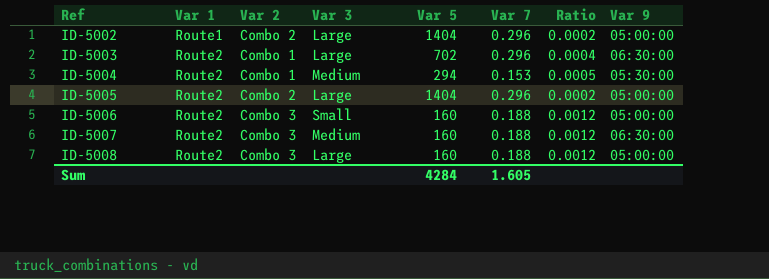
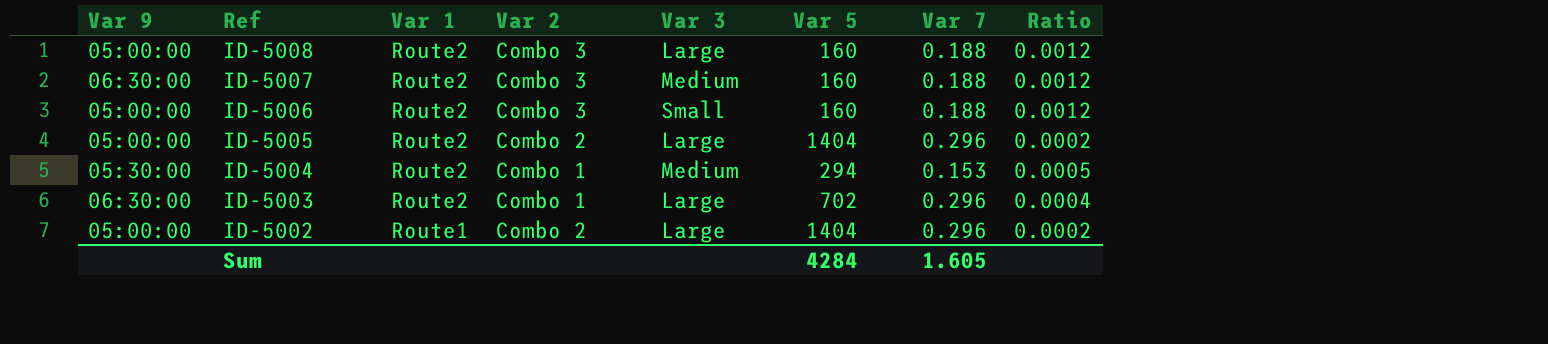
row order: Ref ascending -> Ref descending
column Var 9 | position: 8 -> 1

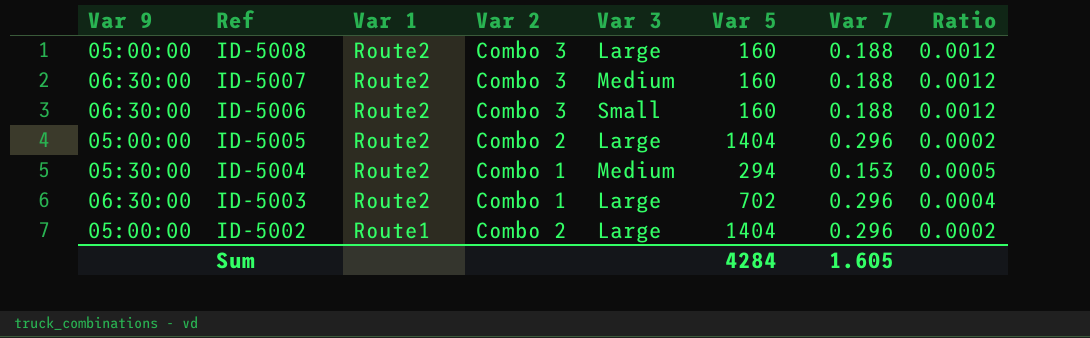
ID-5006 | Var 9: 05:00:00 -> 06:30:00

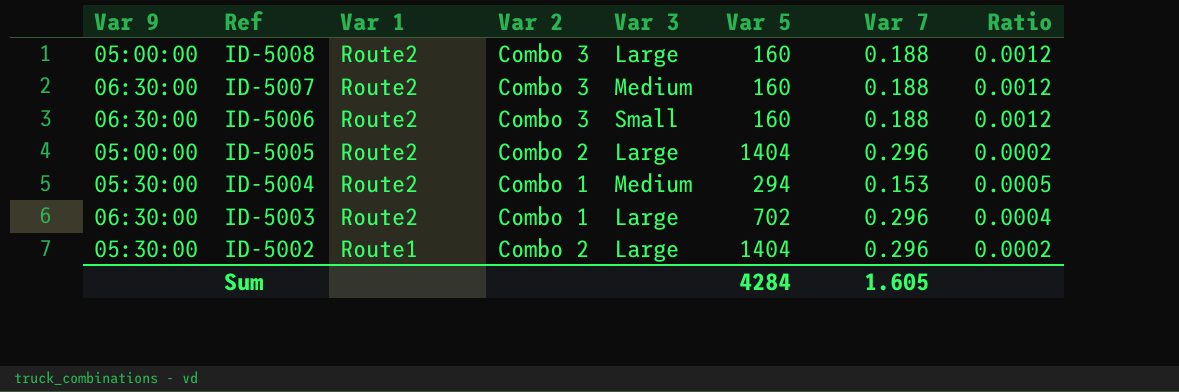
ID-5002 | Var 9: 05:00:00 -> 05:30:00

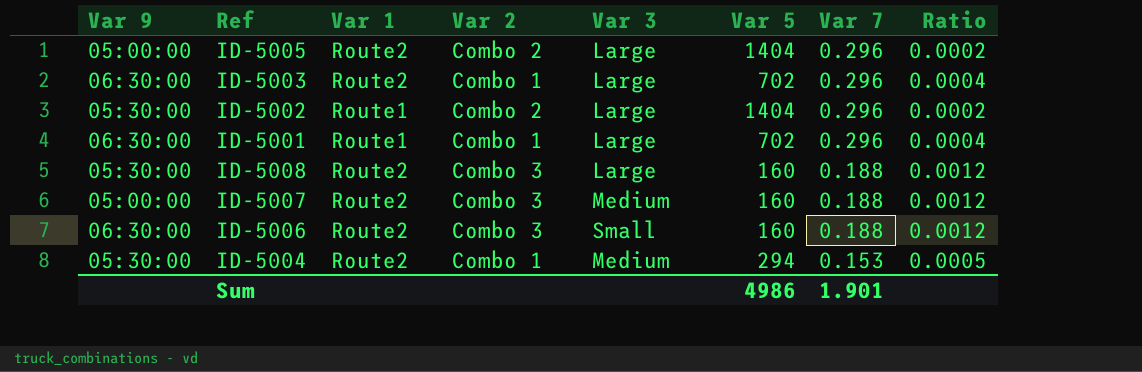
row order: Ref descending -> Var 7 descending
row ID-5001: none -> 06:30:00 | Route1 | Combo 1 | Large | 702 | 0.296 | 0.0004
ID-5008 | Var 9: 05:00:00 -> 05:30:00
ID-5007 | Var 9: 06:30:00 -> 05:00:00
Sum | Var 5: 4284 -> 4986
Sum | Var 7: 1.605 -> 1.901

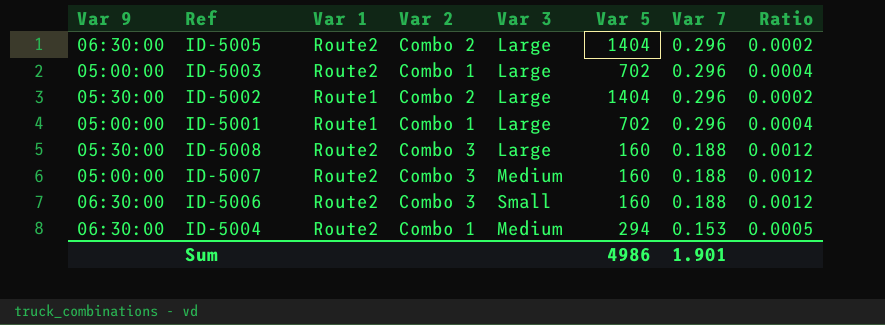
ID-5005 | Var 9: 05:00:00 -> 06:30:00
ID-5003 | Var 9: 06:30:00 -> 05:00:00
ID-5001 | Var 9: 06:30:00 -> 05:00:00
ID-5004 | Var 9: 05:30:00 -> 06:30:00

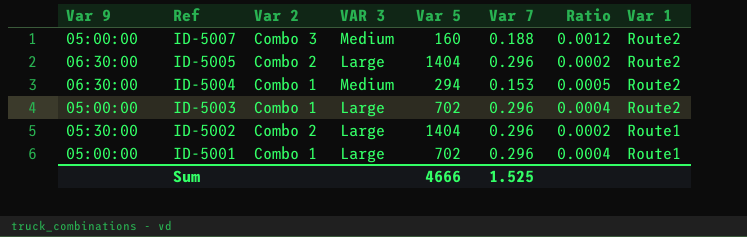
row order: Var 7 descending -> Ref descending
column name: Var 3 -> VAR 3
column Var 1 | position: 3 -> 8
row ID-5008: 05:30:00 | Route2 | Combo 3 | Large | 160 | 0.188 | 0.0012 -> none
row ID-5006: 06:30:00 | Route2 | Combo 3 | Small | 160 | 0.188 | 0.0012 -> none
Sum | Var 5: 4986 -> 4666
Sum | Var 7: 1.901 -> 1.525

